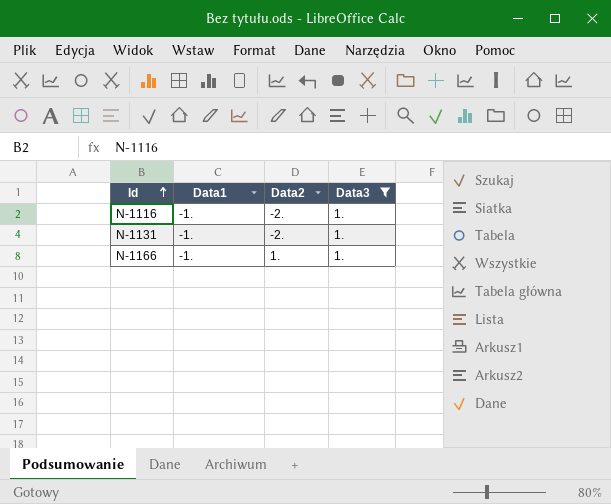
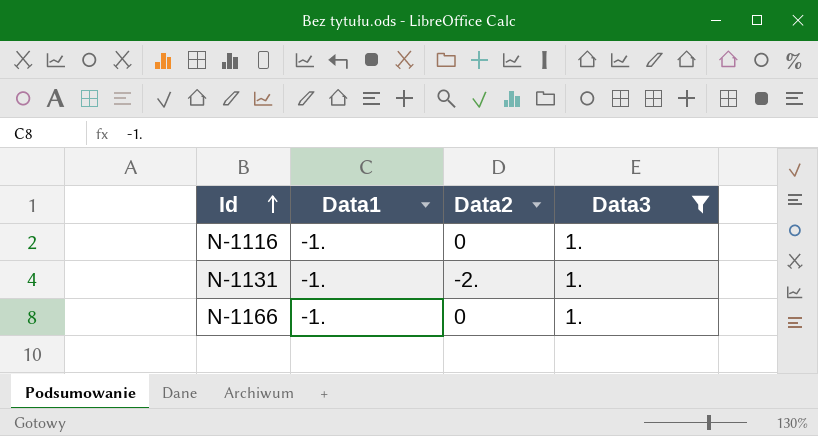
N-1116 | Data2: -2. -> 0
N-1166 | Data2: 1. -> 0

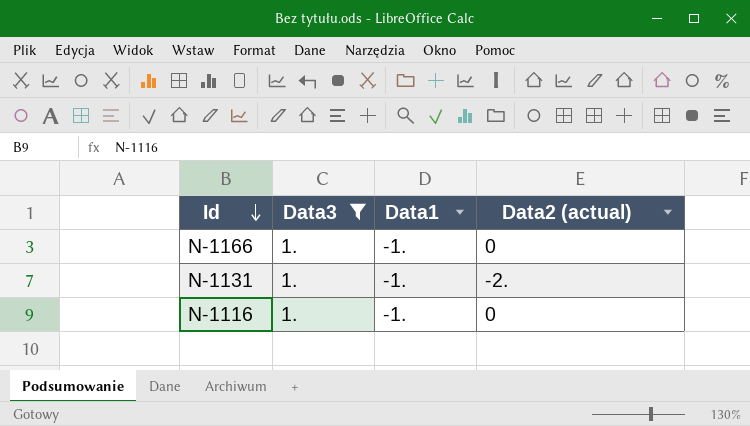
row order: Id ascending -> Id descending
column Data3 | position: 4 -> 2
column name: Data2 -> Data2 (actual)

